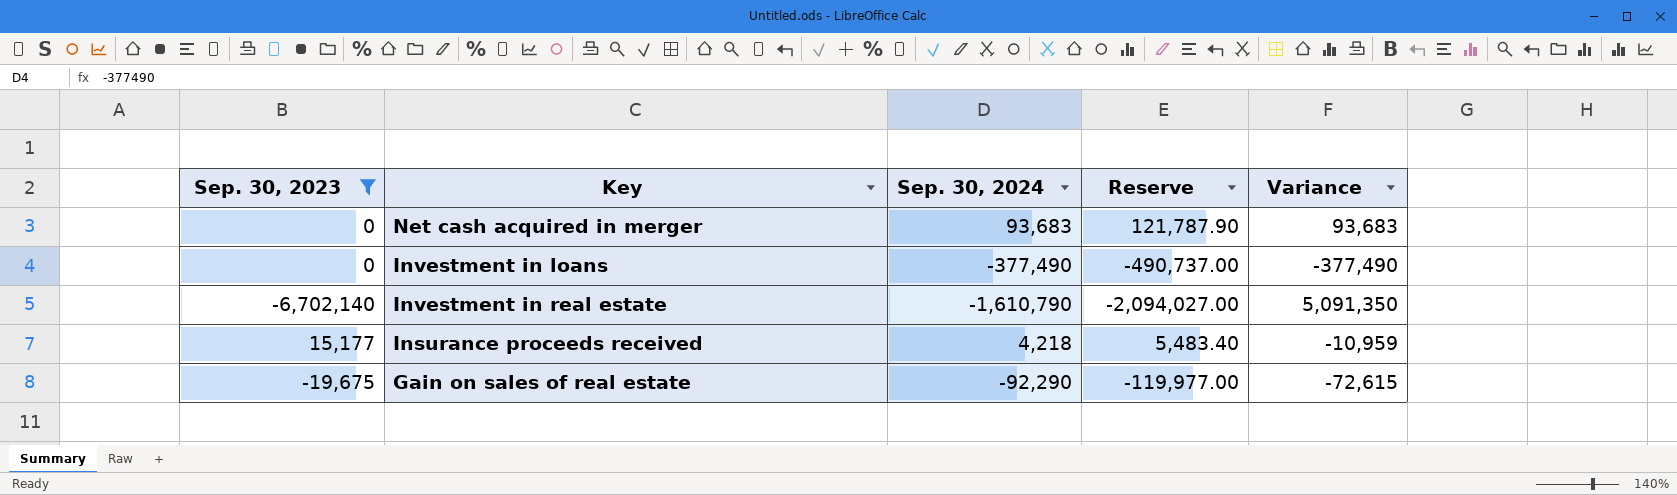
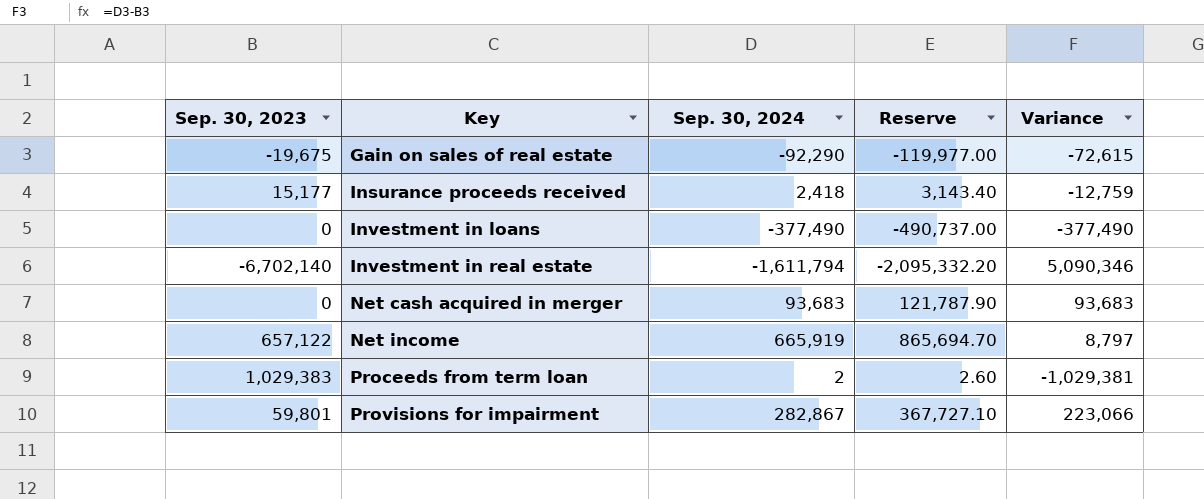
filter: Sep. 30, 2023 <= 15,177 -> none
row order: none -> Key ascending
Insurance proceeds received | Sep. 30, 2024: 4,218 -> 2,418
Insurance proceeds received | Reserve: 5,483.40 -> 3,143.40
Insurance proceeds received | Variance: -10,959 -> -12,759
Investment in real estate | Sep. 30, 2024: -1,610,790 -> -1,611,794
Investment in real estate | Reserve: -2,094,027.00 -> -2,095,332.20
Investment in real estate | Variance: 5,091,350 -> 5,090,346

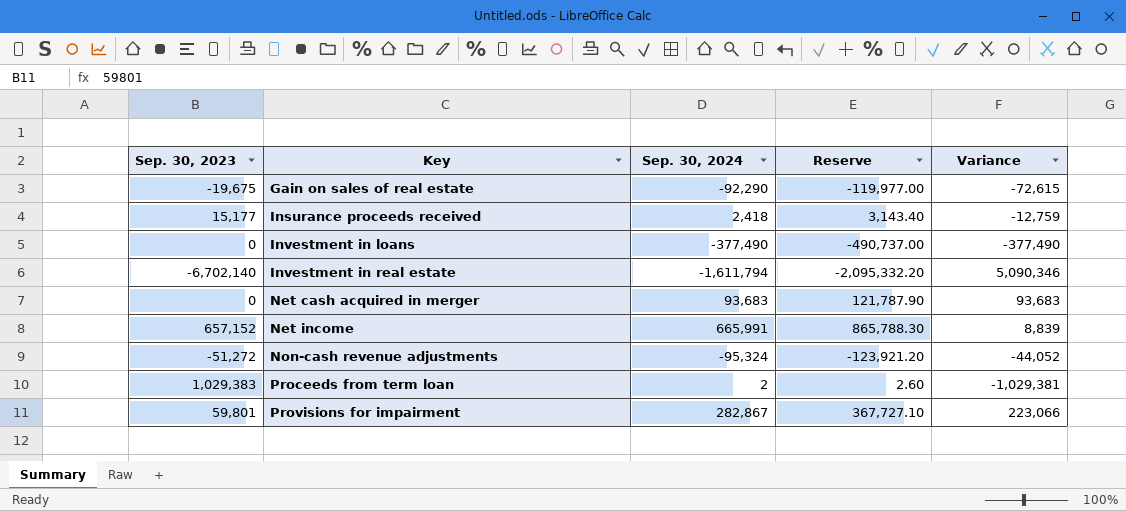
Net income | Sep. 30, 2023: 657,122 -> 657,152
Net income | Sep. 30, 2024: 665,919 -> 665,991
Net income | Reserve: 865,694.70 -> 865,788.30
Net income | Variance: 8,797 -> 8,839
row Non-cash revenue adjustments: none -> -51,272 | -95,324 | -123,921.20 | -44,052

